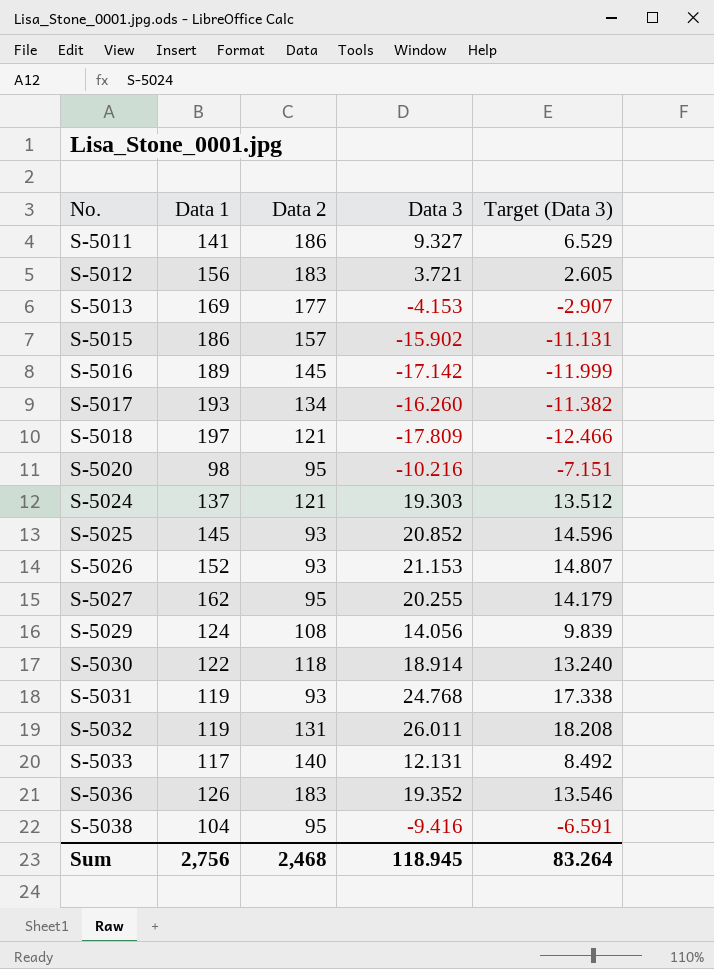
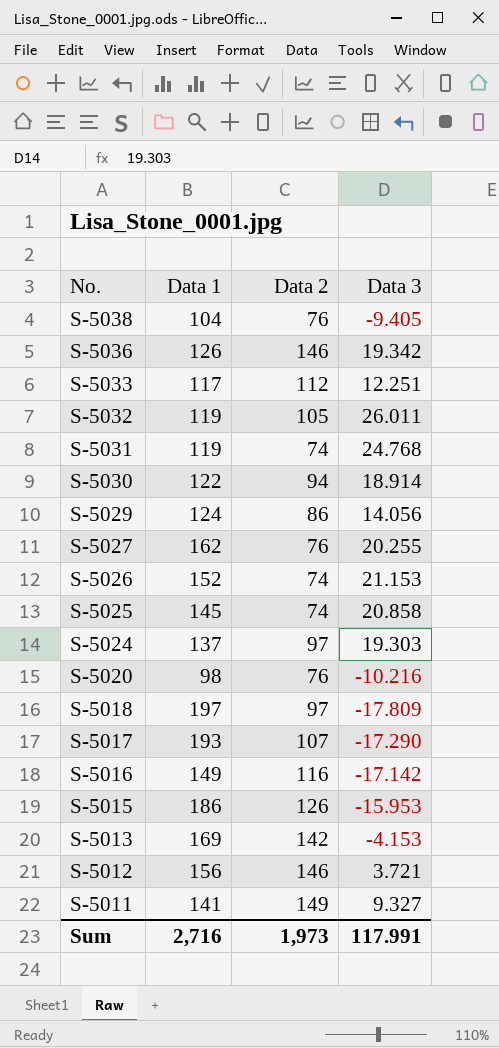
row order: No. ascending -> No. descending
column Target (Data 3) | formula: [Data 3] * 0.7 -> none
S-5038 | Data 2: 95 -> 76
S-5038 | Data 3: -9.416 -> -9.405
S-5036 | Data 2: 183 -> 146
S-5036 | Data 3: 19.352 -> 19.342
S-5033 | Data 2: 140 -> 112
S-5033 | Data 3: 12.131 -> 12.251
S-5032 | Data 2: 131 -> 105
S-5031 | Data 2: 93 -> 74
S-5030 | Data 2: 118 -> 94
S-5029 | Data 2: 108 -> 86
S-5027 | Data 2: 95 -> 76
S-5026 | Data 2: 93 -> 74
S-5025 | Data 2: 93 -> 74
S-5025 | Data 3: 20.852 -> 20.858
S-5024 | Data 2: 121 -> 97
S-5020 | Data 2: 95 -> 76
S-5018 | Data 2: 121 -> 97
S-5017 | Data 2: 134 -> 107
S-5017 | Data 3: -16.260 -> -17.290
S-5016 | Data 1: 189 -> 149
S-5016 | Data 2: 145 -> 116
S-5015 | Data 2: 157 -> 126
S-5015 | Data 3: -15.902 -> -15.953
S-5013 | Data 2: 177 -> 142
S-5012 | Data 2: 183 -> 146
S-5011 | Data 2: 186 -> 149
Sum | Data 1: 2,756 -> 2,716
Sum | Data 2: 2,468 -> 1,973
Sum | Data 3: 118.945 -> 117.991

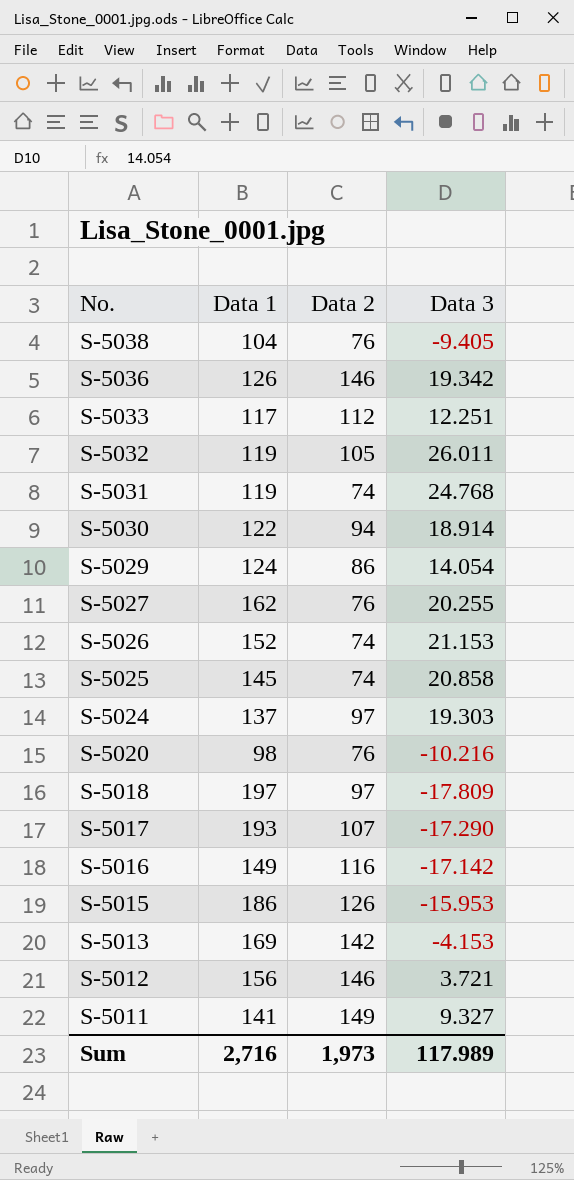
S-5029 | Data 3: 14.056 -> 14.054
Sum | Data 3: 117.991 -> 117.989

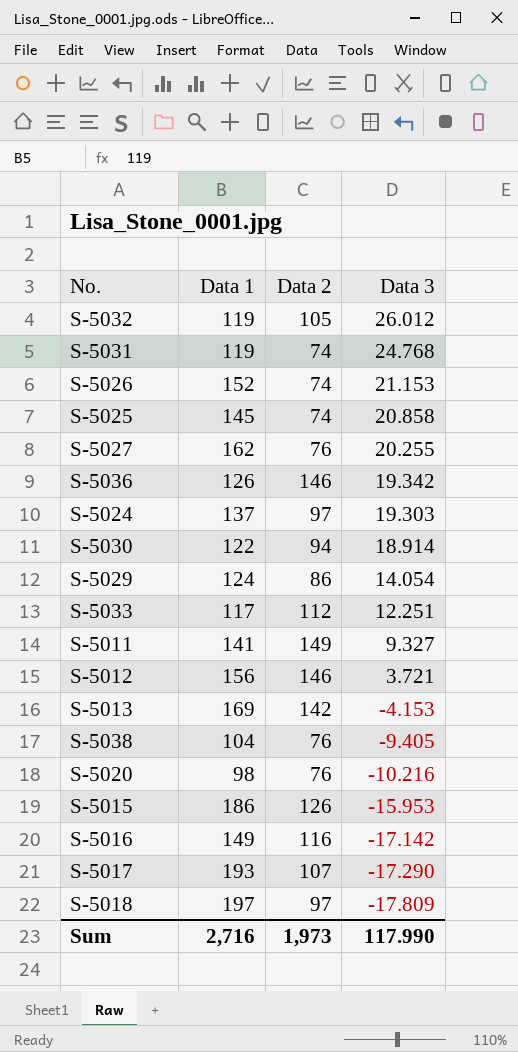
row order: No. descending -> Data 3 descending
S-5032 | Data 3: 26.011 -> 26.012
Sum | Data 3: 117.989 -> 117.990

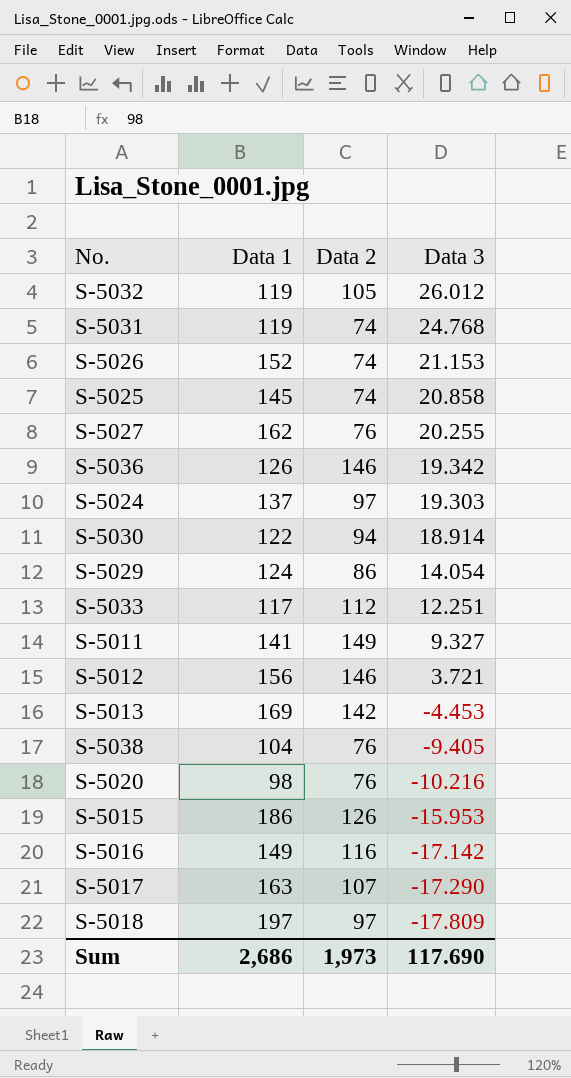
S-5013 | Data 3: -4.153 -> -4.453
S-5017 | Data 1: 193 -> 163
Sum | Data 1: 2,716 -> 2,686
Sum | Data 3: 117.990 -> 117.690

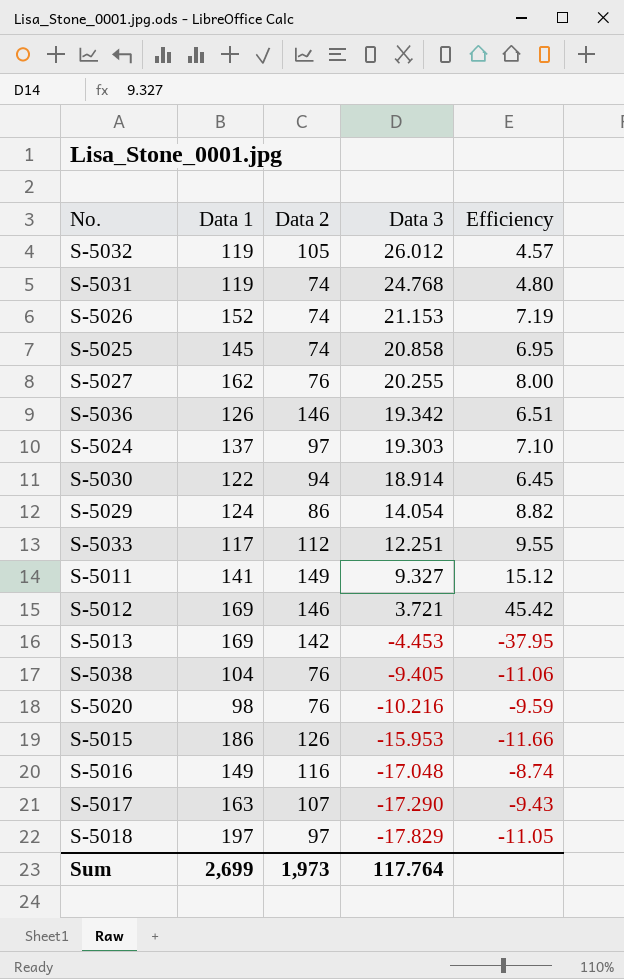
column Efficiency | formula: none -> [Data 1] / [Data 3]
S-5012 | Data 1: 156 -> 169
S-5016 | Data 3: -17.142 -> -17.048
S-5018 | Data 3: -17.809 -> -17.829
Sum | Data 1: 2,686 -> 2,699
Sum | Data 3: 117.690 -> 117.764

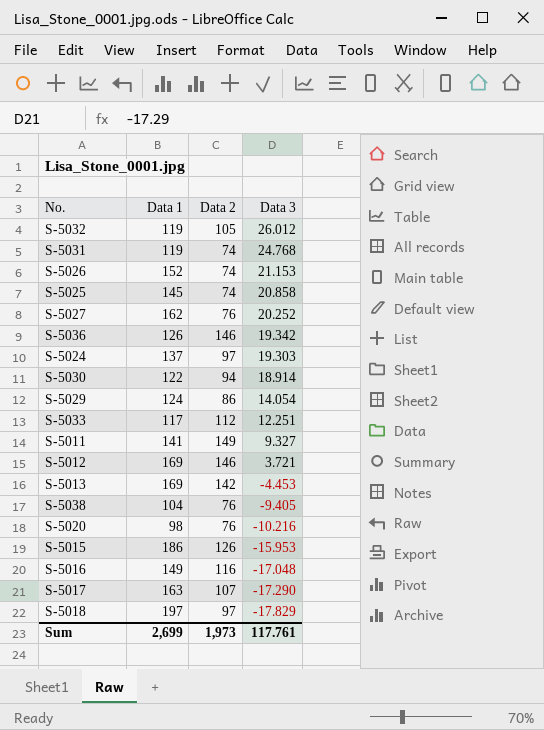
column Efficiency | formula: [Data 1] / [Data 3] -> none
S-5027 | Data 3: 20.255 -> 20.252
Sum | Data 3: 117.764 -> 117.761

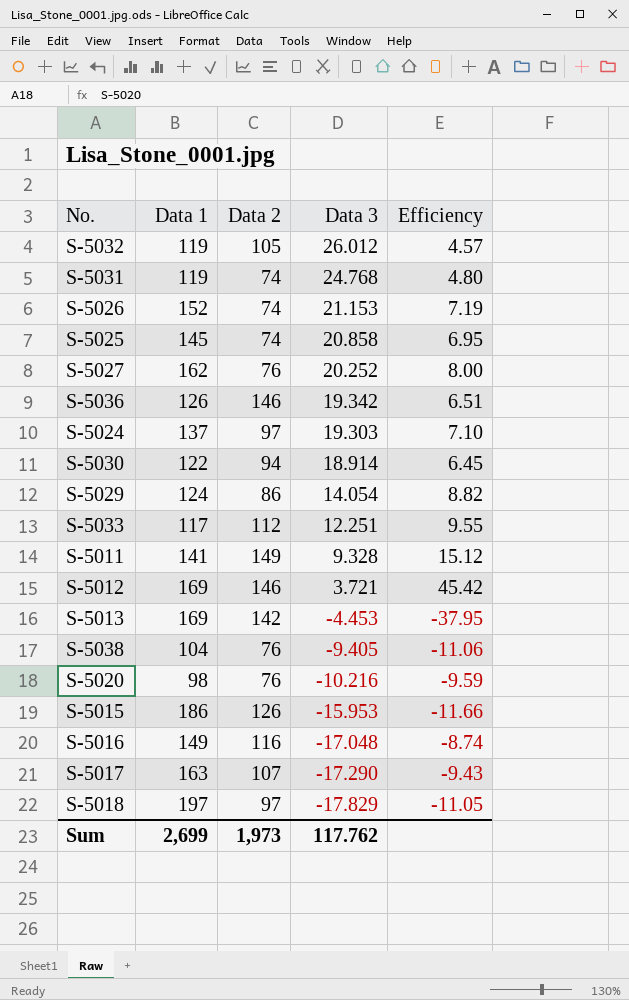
column Efficiency | formula: none -> [Data 1] / [Data 3]
S-5011 | Data 3: 9.327 -> 9.328
Sum | Data 3: 117.761 -> 117.762

